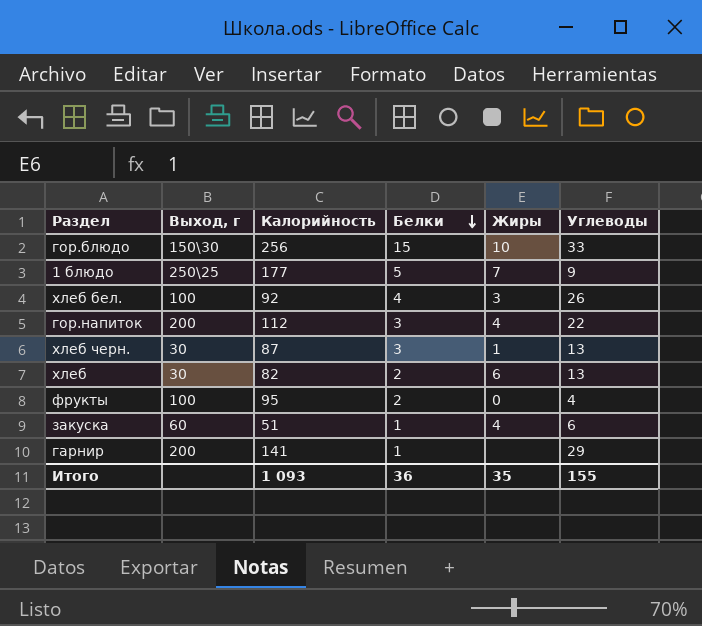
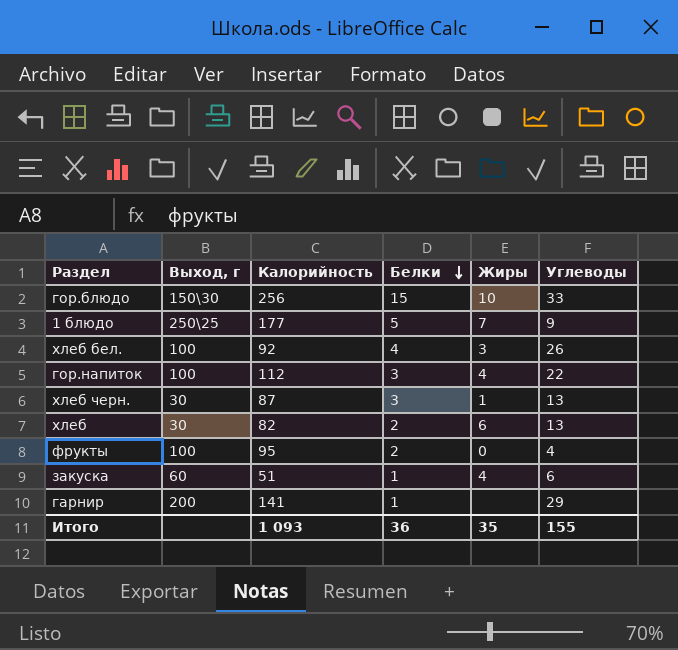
гор.напиток | Выход, г: 200 -> 100

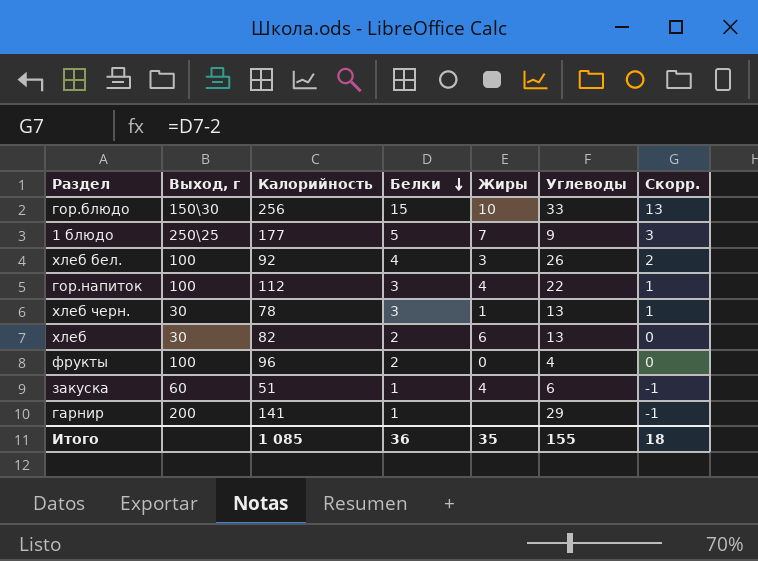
column Скорр. | formula: none -> [Белки] - 2
хлеб черн. | Калорийность: 87 -> 78
фрукты | Калорийность: 95 -> 96
Итого | Калорийность: 1 093 -> 1 085

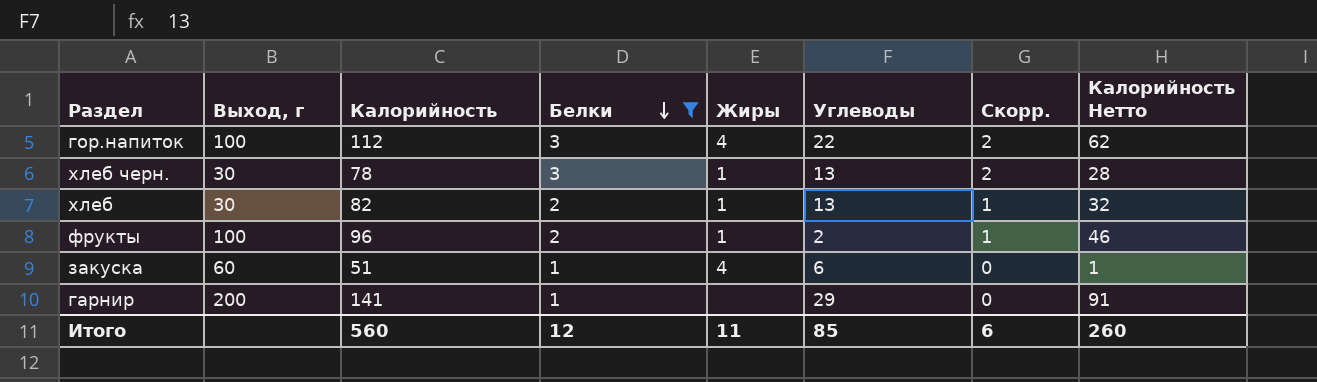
filter: none -> Белки <= 3
column Скорр. | formula: [Белки] - 2 -> [Белки] - 1
column Калорийность Нетто | formula: none -> [Калорийность] - 50
хлеб | Жиры: 6 -> 1
фрукты | Жиры: 0 -> 1
фрукты | Углеводы: 4 -> 2
Итого | Калорийность: 1 085 -> 560
Итого | Белки: 36 -> 12
Итого | Жиры: 35 -> 11
Итого | Углеводы: 155 -> 85
Итого | Скорр.: 18 -> 6

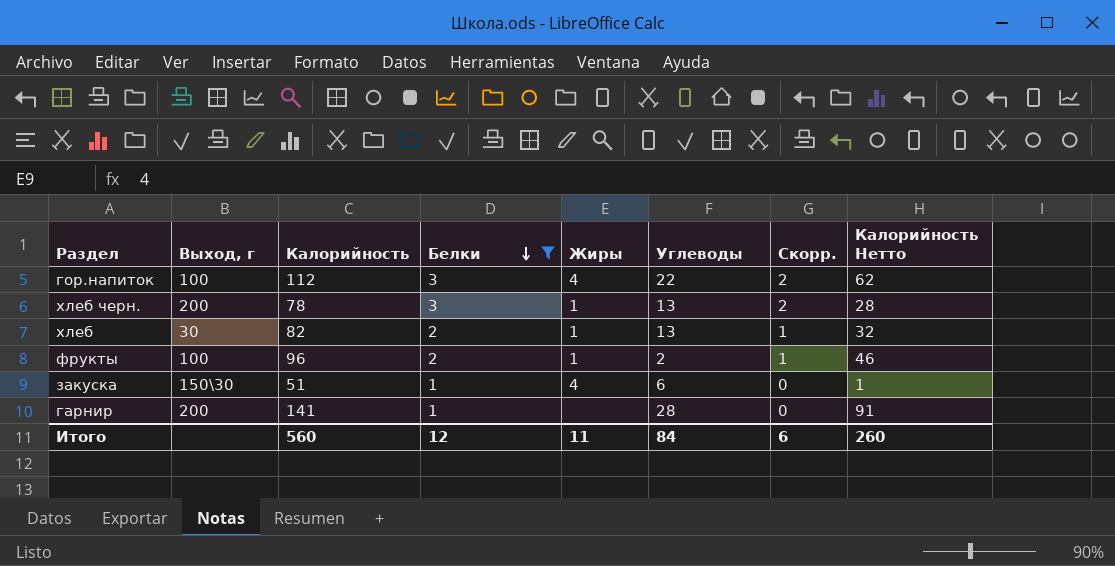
хлеб черн. | Выход, г: 30 -> 200
закуска | Выход, г: 60 -> 150\30
гарнир | Углеводы: 29 -> 28
Итого | Углеводы: 85 -> 84

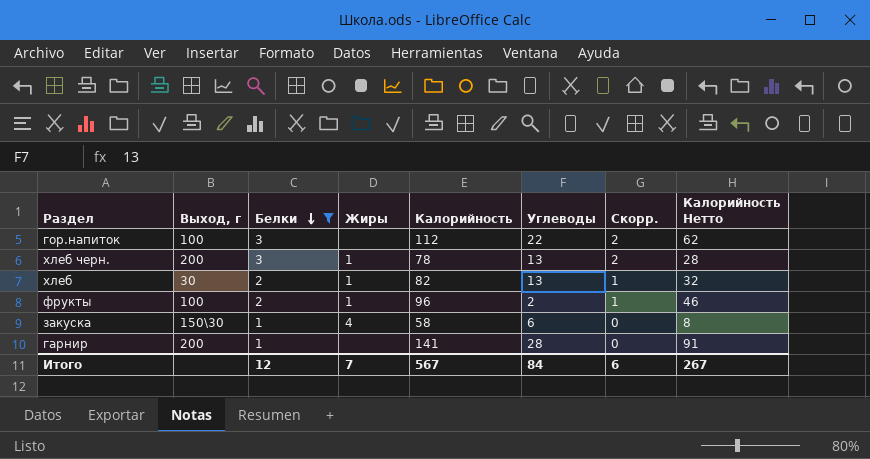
column Калорийность | position: 3 -> 5
гор.напиток | Жиры: 4 -> none
закуска | Калорийность: 51 -> 58
закуска | Калорийность Нетто: 1 -> 8
Итого | Жиры: 11 -> 7
Итого | Калорийность: 560 -> 567
Итого | Калорийность Нетто: 260 -> 267

